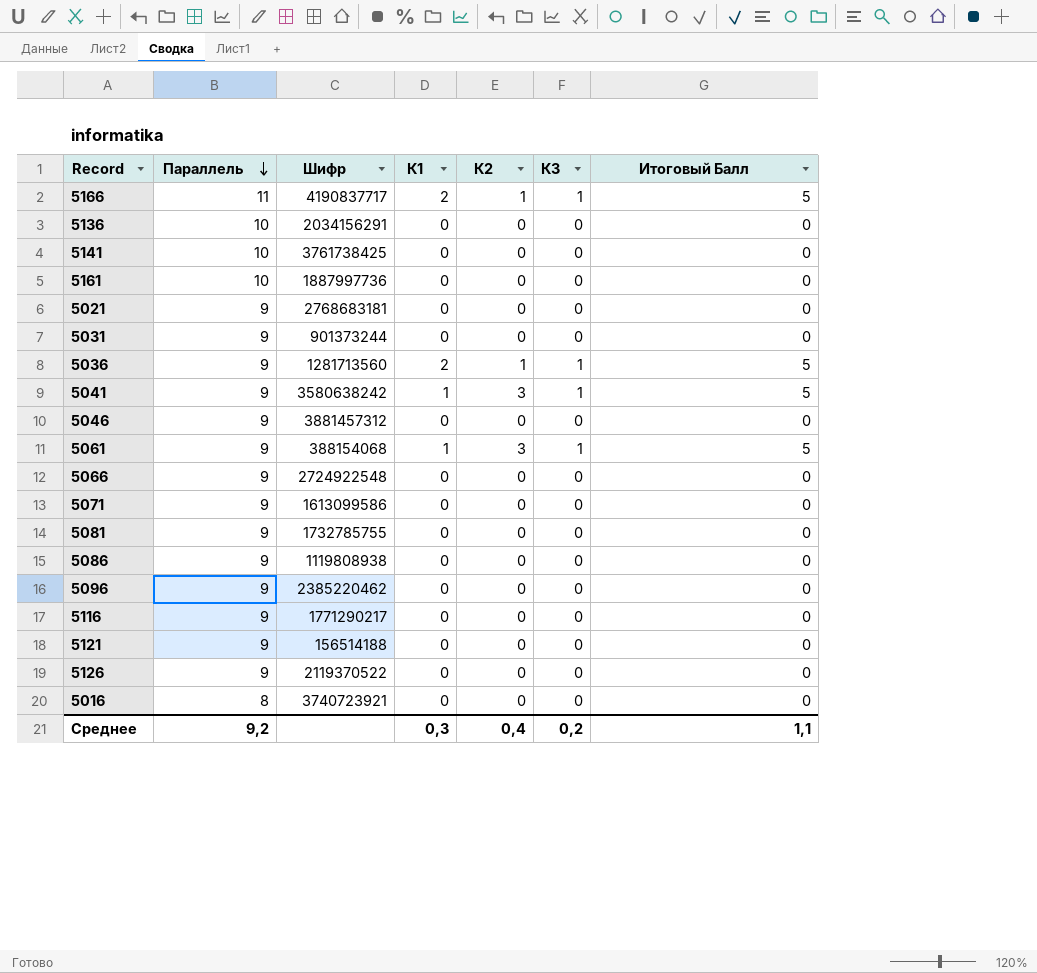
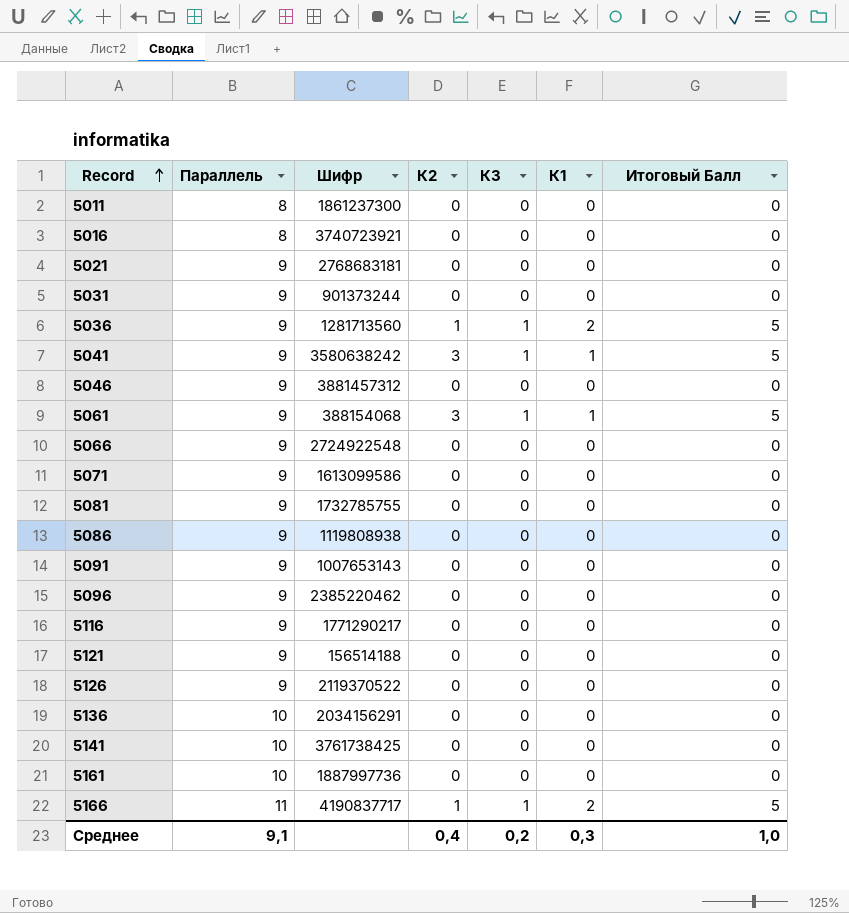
row order: Параллель descending -> Record ascending
column К1 | position: 4 -> 6
row 5011: none -> 8 | 1861237300 | 0 | 0 | 0 | 0
row 5091: none -> 9 | 1007653143 | 0 | 0 | 0 | 0
Среднее | Параллель: 9,2 -> 9,1
Среднее | Итоговый Балл: 1,1 -> 1,0

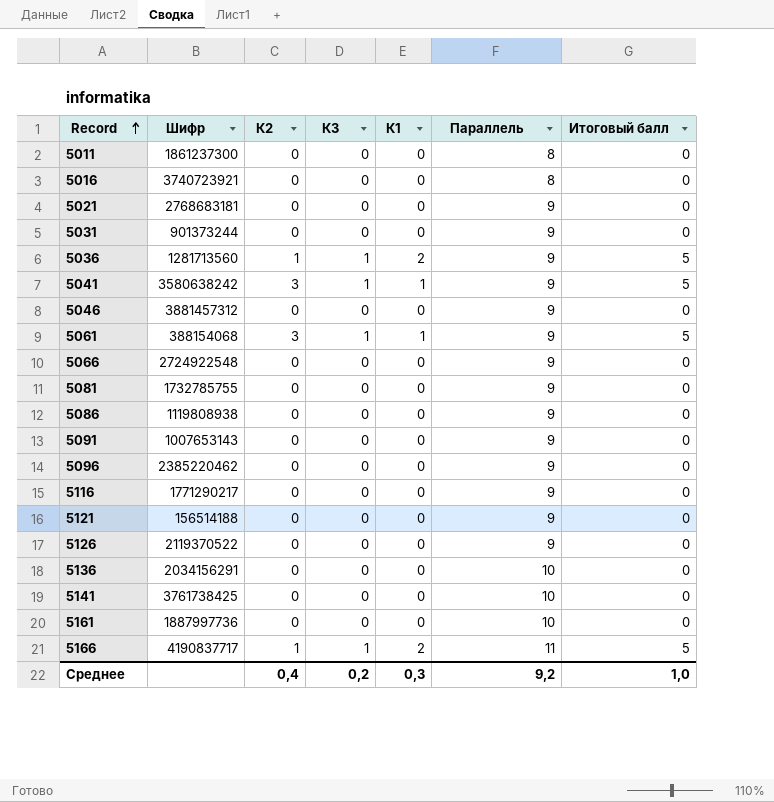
column Параллель | position: 2 -> 6
column name: Итоговый Балл -> Итоговый балл
row 5071: 9 | 1613099586 | 0 | 0 | 0 | 0 -> none
Среднее | Параллель: 9,1 -> 9,2

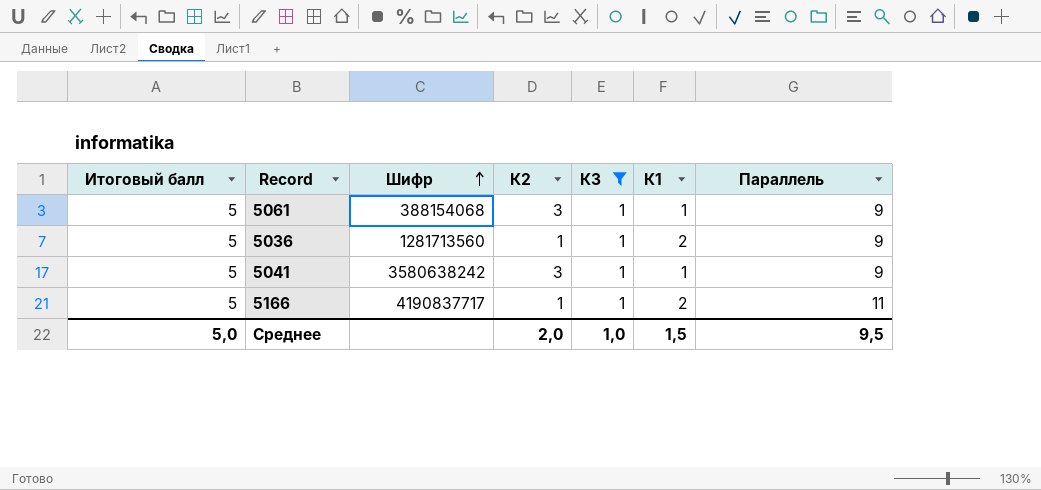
filter: none -> К3 = 1
row order: Record ascending -> Шифр ascending
column Итоговый балл | position: 7 -> 1
Среднее | Итоговый балл: 1,0 -> 5,0
Среднее | К2: 0,4 -> 2,0
Среднее | К3: 0,2 -> 1,0
Среднее | К1: 0,3 -> 1,5
Среднее | Параллель: 9,2 -> 9,5

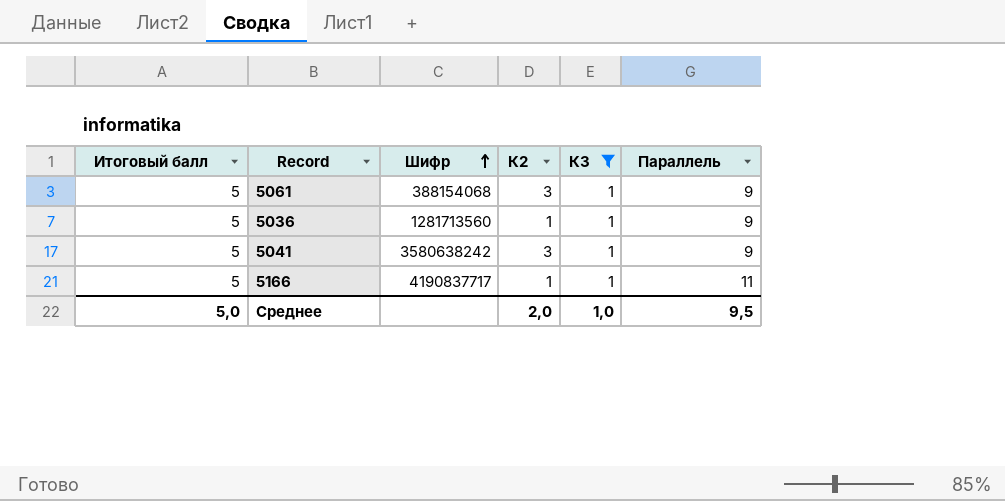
column К1 | position: 6 -> none

